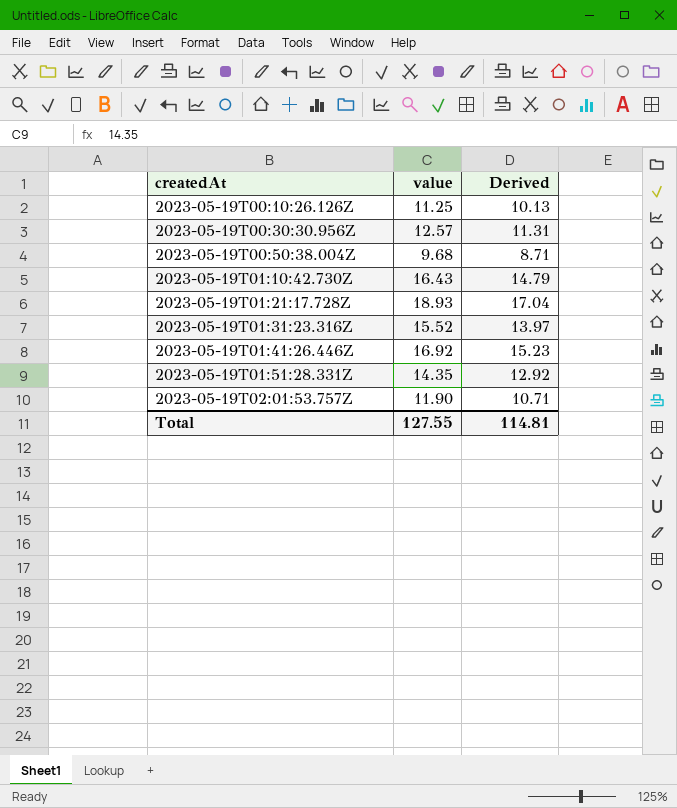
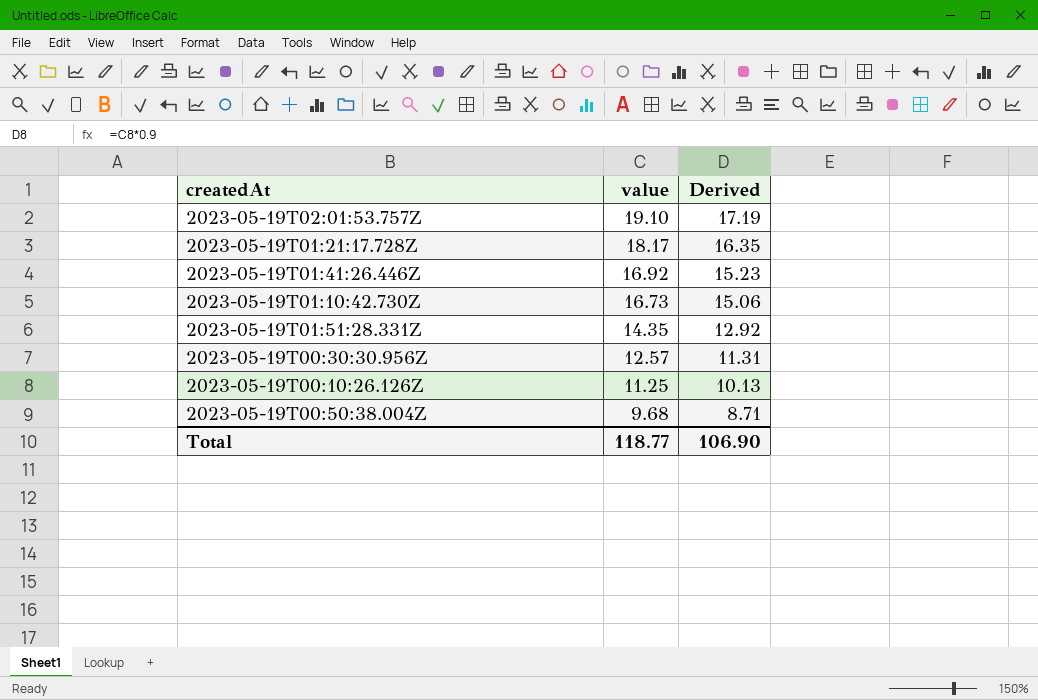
row order: createdAt ascending -> value descending
row 2023-05-19T01:31:23.316Z: 15.52 | 13.97 -> none
2023-05-19T02:01:53.757Z | value: 11.90 -> 19.10
2023-05-19T02:01:53.757Z | Derived: 10.71 -> 17.19
2023-05-19T01:21:17.728Z | value: 18.93 -> 18.17
2023-05-19T01:21:17.728Z | Derived: 17.04 -> 16.35
2023-05-19T01:10:42.730Z | value: 16.43 -> 16.73
2023-05-19T01:10:42.730Z | Derived: 14.79 -> 15.06
Total | value: 127.55 -> 118.77
Total | Derived: 114.81 -> 106.90

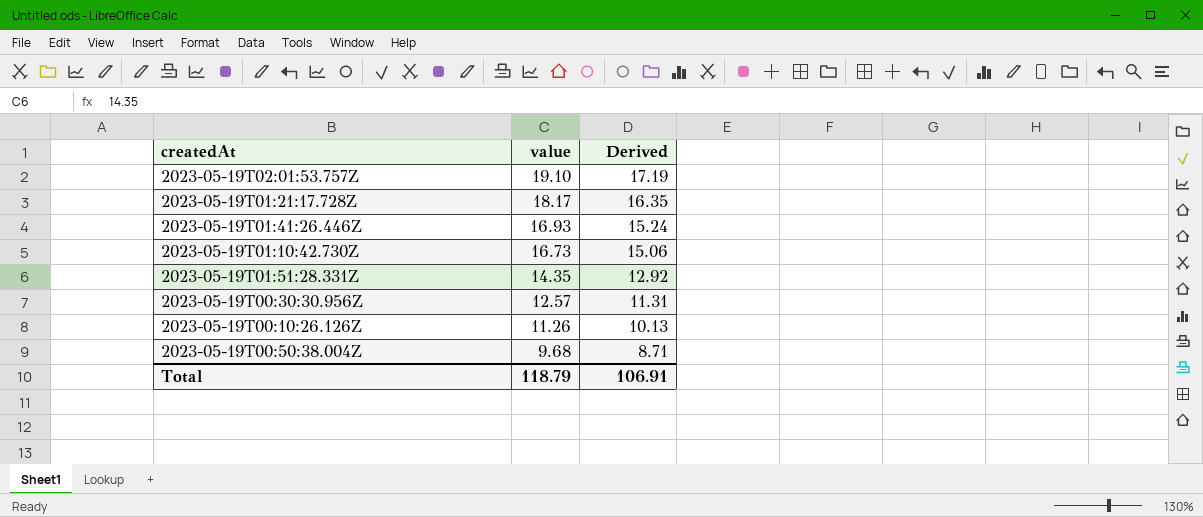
2023-05-19T01:41:26.446Z | value: 16.92 -> 16.93
2023-05-19T01:41:26.446Z | Derived: 15.23 -> 15.24
2023-05-19T00:10:26.126Z | value: 11.25 -> 11.26
Total | value: 118.77 -> 118.79
Total | Derived: 106.90 -> 106.91

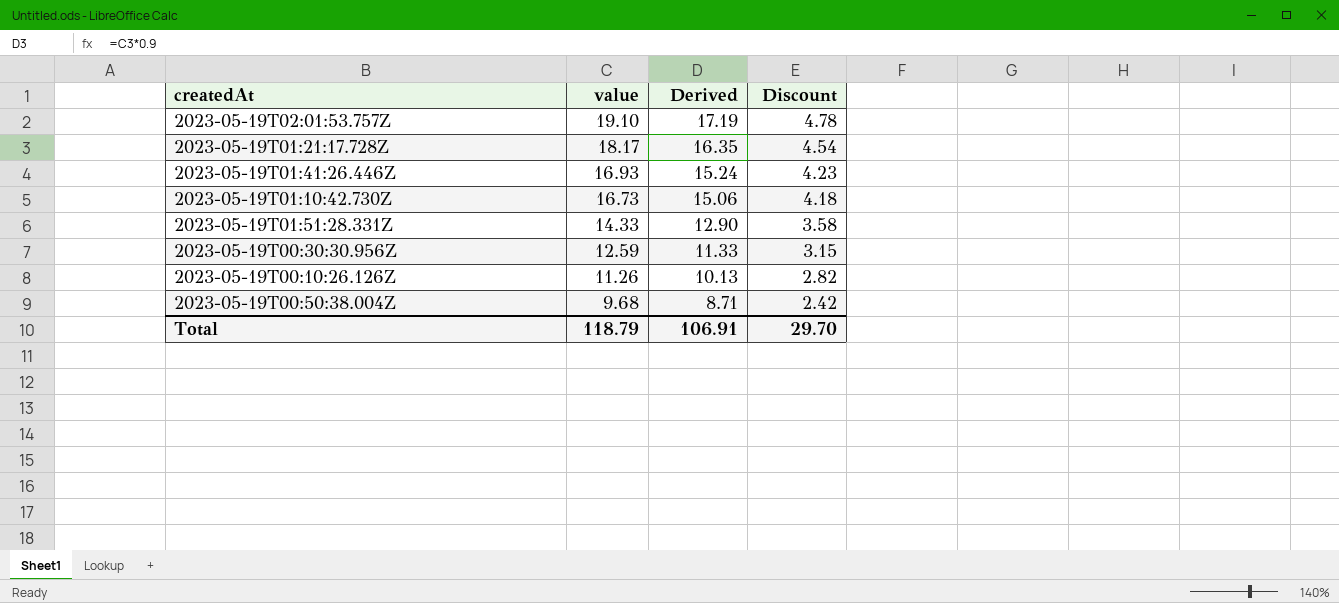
column Discount | formula: none -> [value] * 0.25
2023-05-19T01:51:28.331Z | value: 14.35 -> 14.33
2023-05-19T01:51:28.331Z | Derived: 12.92 -> 12.90
2023-05-19T00:30:30.956Z | value: 12.57 -> 12.59
2023-05-19T00:30:30.956Z | Derived: 11.31 -> 11.33

